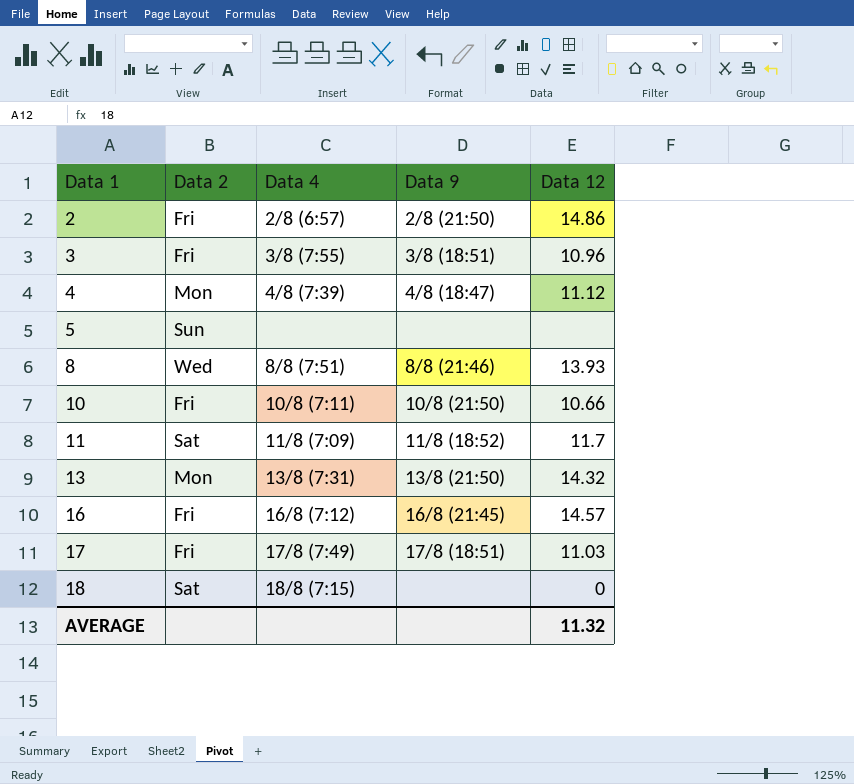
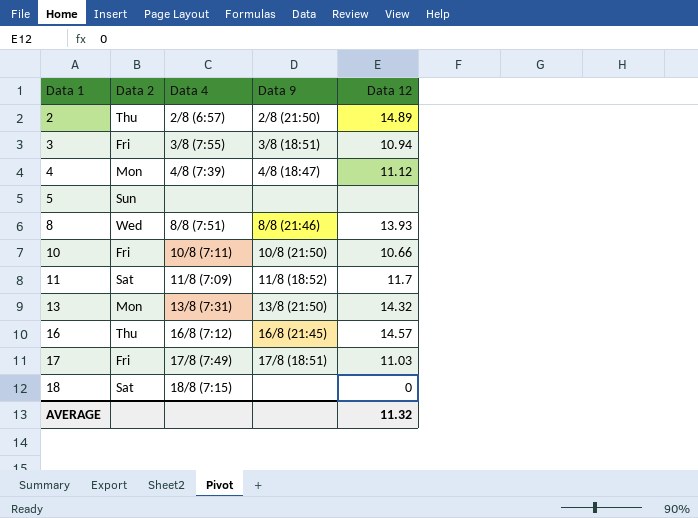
2 | Data 2: Fri -> Thu
2 | Data 12: 14.86 -> 14.89
3 | Data 12: 10.96 -> 10.94
16 | Data 2: Fri -> Thu

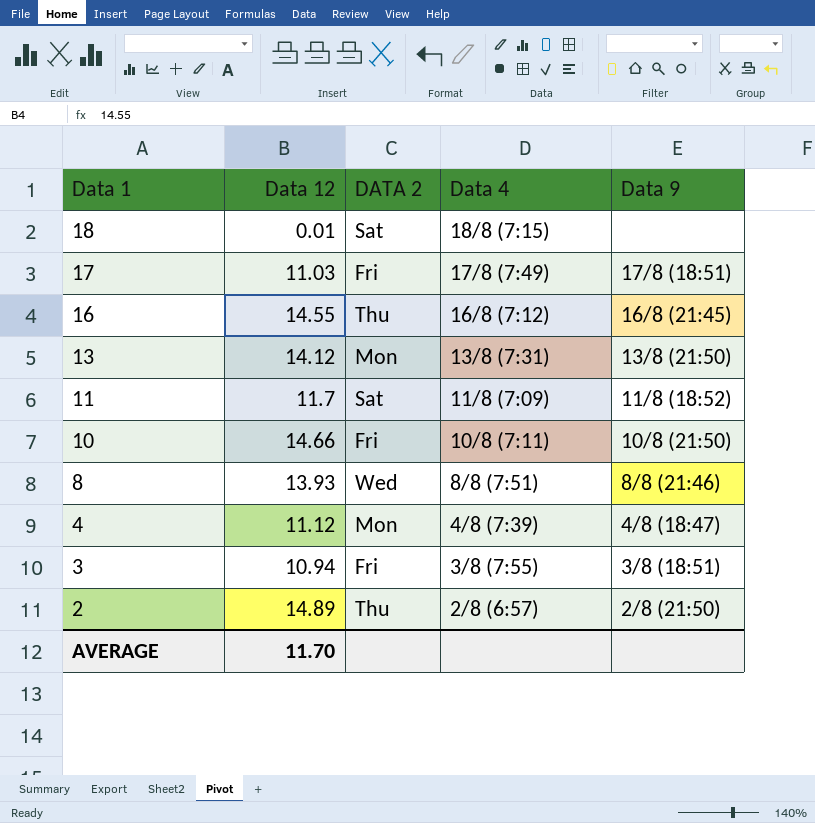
row order: Data 1 ascending -> Data 1 descending
column Data 12 | position: 5 -> 2
column name: Data 2 -> DATA 2
row 5: Sun | none | none | none -> none
18 | Data 12: 0 -> 0.01
16 | Data 12: 14.57 -> 14.55
13 | Data 12: 14.32 -> 14.12
10 | Data 12: 10.66 -> 14.66
AVERAGE | Data 12: 11.32 -> 11.70

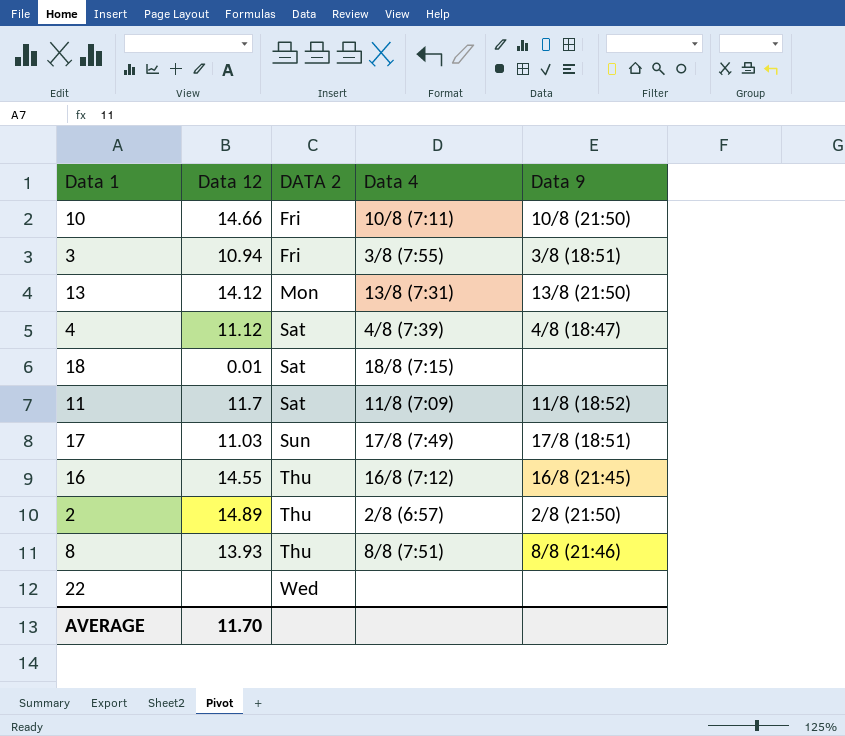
row order: Data 1 descending -> DATA 2 ascending
4 | DATA 2: Mon -> Sat
17 | DATA 2: Fri -> Sun
8 | DATA 2: Wed -> Thu
row 22: none -> none | Wed | none | none

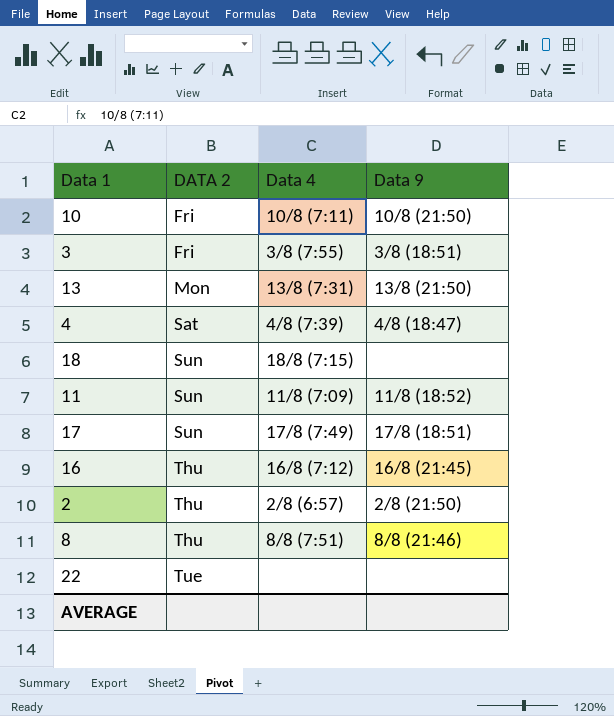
column Data 12 | position: 2 -> none
18 | DATA 2: Sat -> Sun
11 | DATA 2: Sat -> Sun
22 | DATA 2: Wed -> Tue

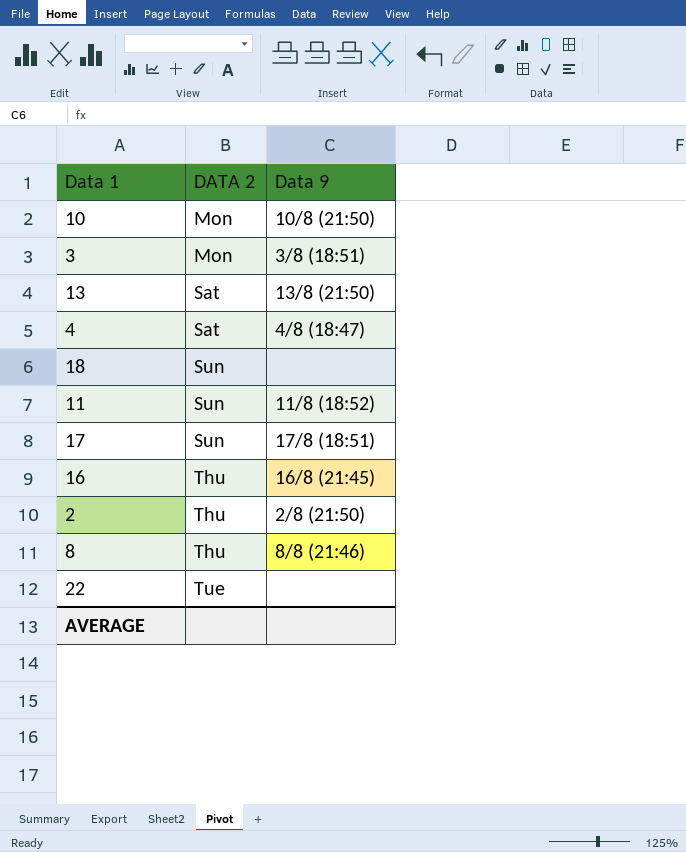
column Data 4 | position: 3 -> none
10 | DATA 2: Fri -> Mon
3 | DATA 2: Fri -> Mon
13 | DATA 2: Mon -> Sat

